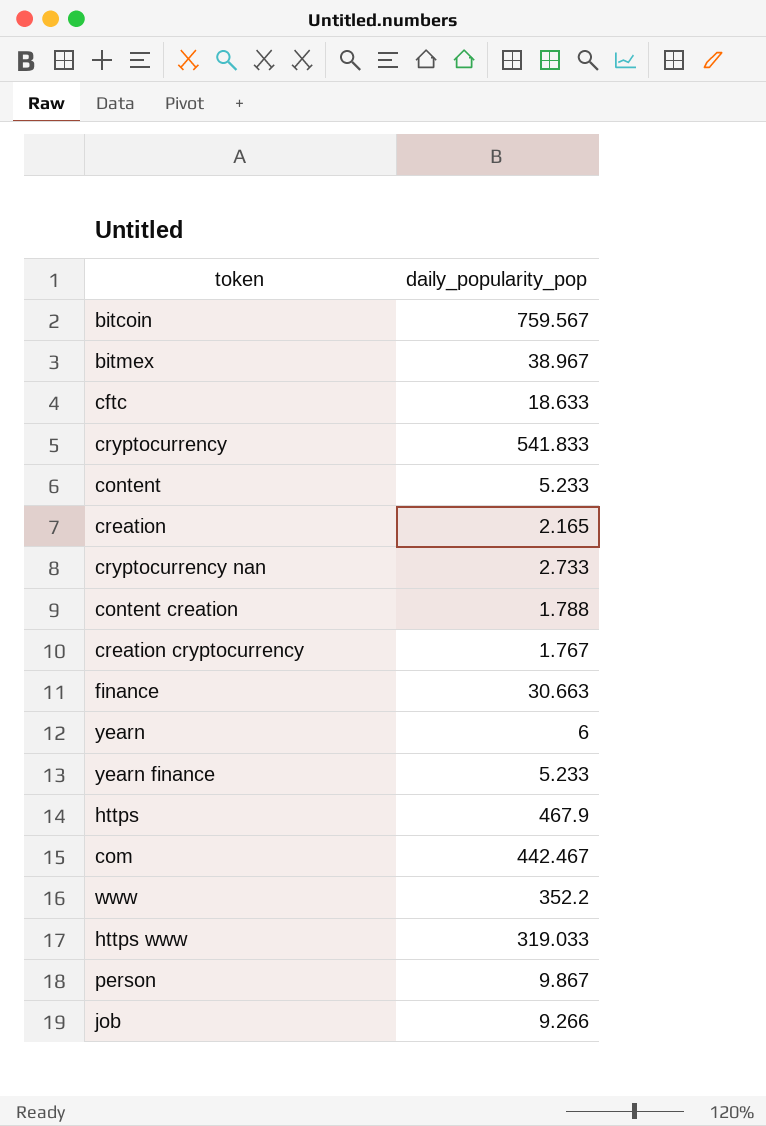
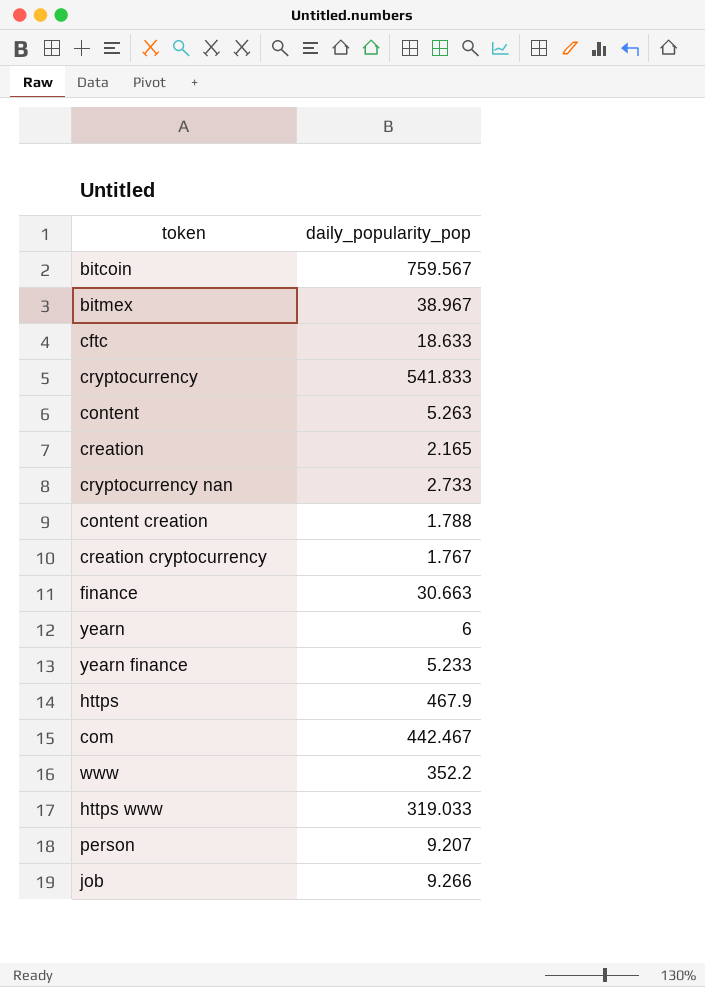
content | daily_popularity_pop: 5.233 -> 5.263
person | daily_popularity_pop: 9.867 -> 9.207

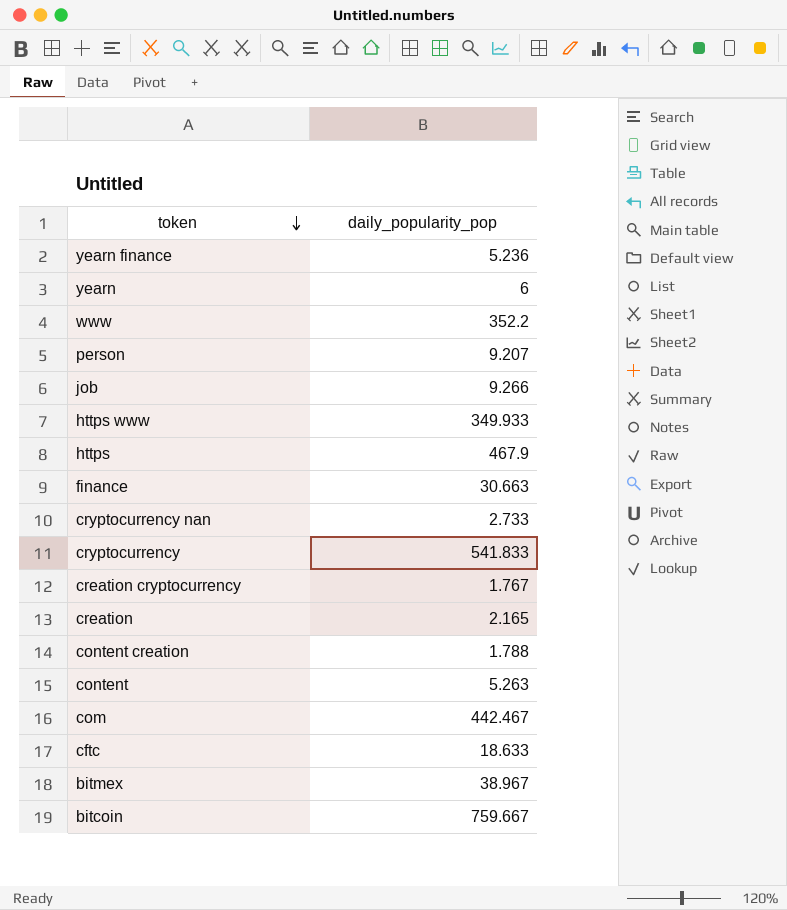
row order: none -> token descending
yearn finance | daily_popularity_pop: 5.233 -> 5.236
https www | daily_popularity_pop: 319.033 -> 349.933
bitcoin | daily_popularity_pop: 759.567 -> 759.667

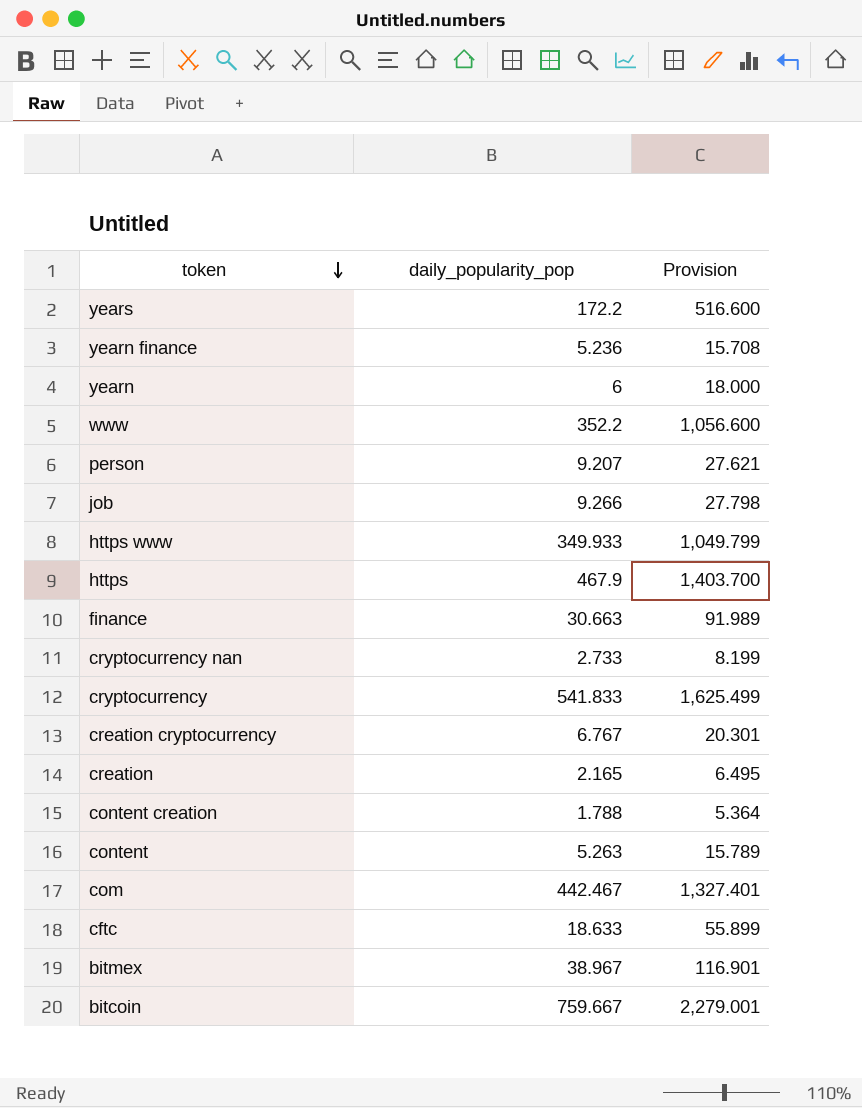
column Provision | formula: none -> [daily_popularity_pop] * 3
row years: none -> 172.2 | 516.600
creation cryptocurrency | daily_popularity_pop: 1.767 -> 6.767

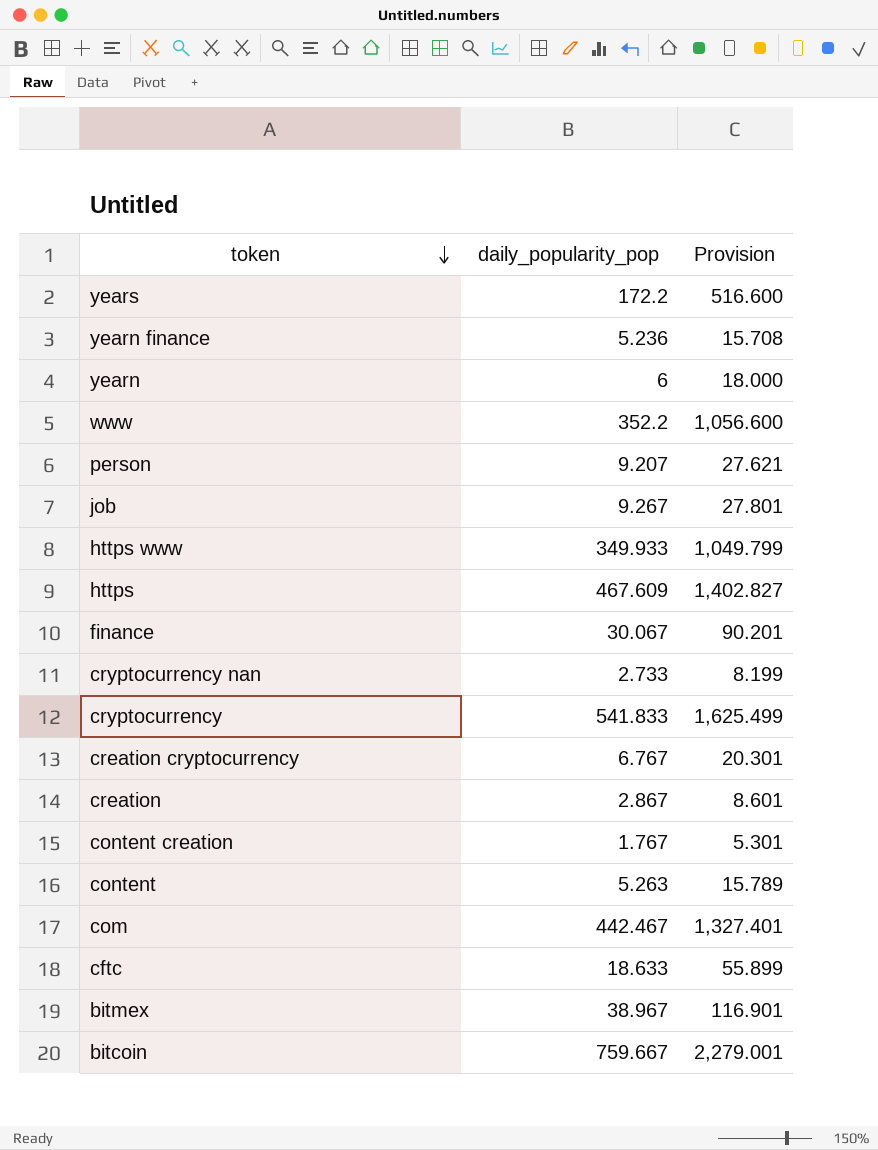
job | daily_popularity_pop: 9.266 -> 9.267
job | Provision: 27.798 -> 27.801
https | daily_popularity_pop: 467.9 -> 467.609
https | Provision: 1,403.700 -> 1,402.827
finance | daily_popularity_pop: 30.663 -> 30.067
finance | Provision: 91.989 -> 90.201
creation | daily_popularity_pop: 2.165 -> 2.867
creation | Provision: 6.495 -> 8.601
content creation | daily_popularity_pop: 1.788 -> 1.767
content creation | Provision: 5.364 -> 5.301

